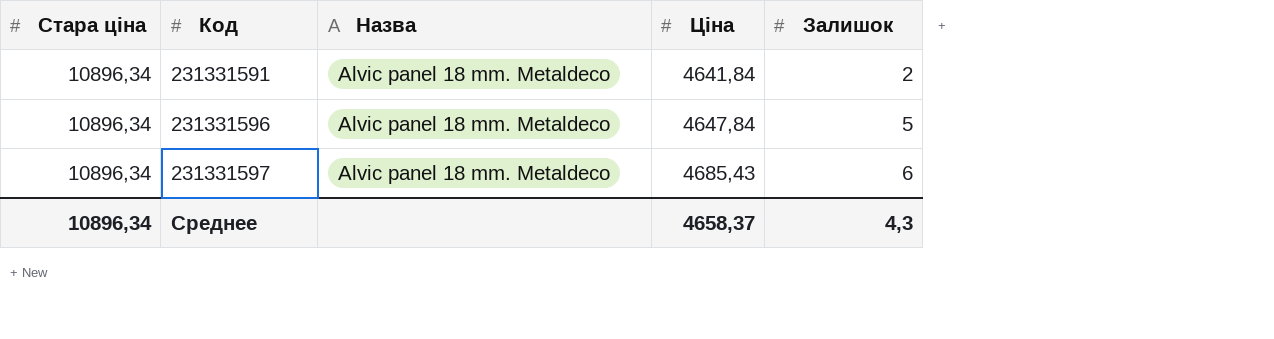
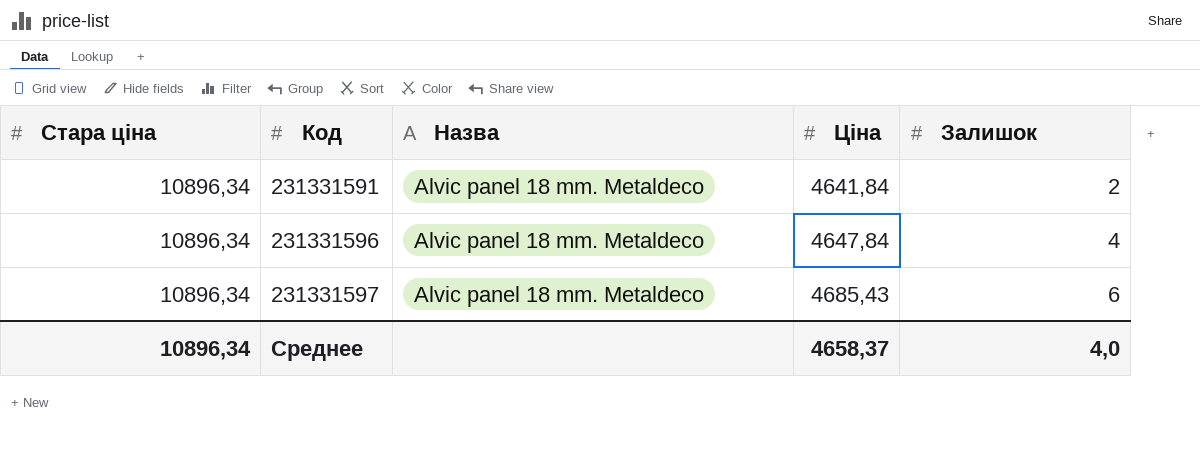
231331596 | Залишок: 5 -> 4
Среднее | Залишок: 4,3 -> 4,0

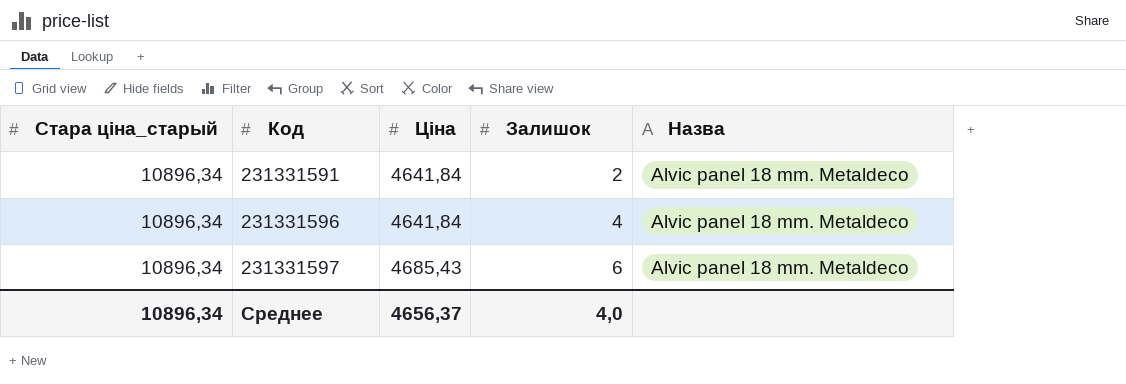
column name: Стара ціна -> Стара ціна_старый
column Назва | position: 3 -> 5
231331596 | Ціна: 4647,84 -> 4641,84
Среднее | Ціна: 4658,37 -> 4656,37

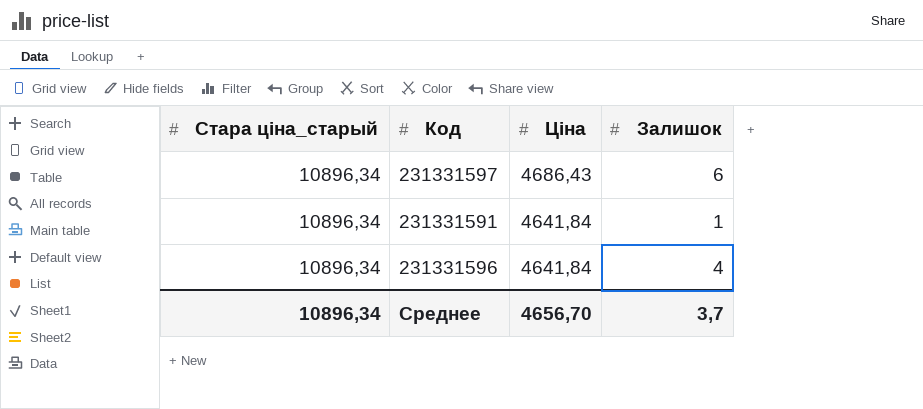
row order: Код ascending -> Ціна descending
column Назва | position: 5 -> none
231331597 | Ціна: 4685,43 -> 4686,43
231331591 | Залишок: 2 -> 1
Среднее | Ціна: 4656,37 -> 4656,70
Среднее | Залишок: 4,0 -> 3,7

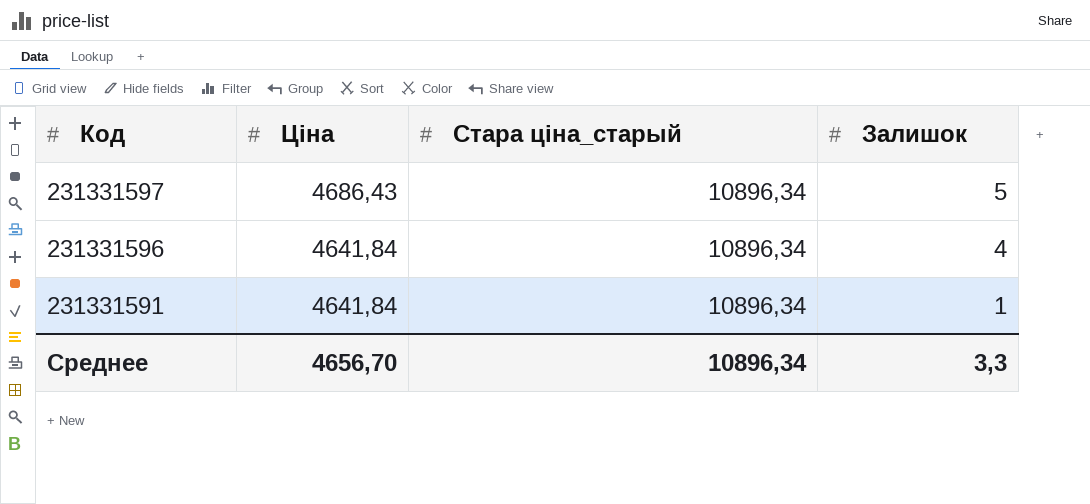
row order: Ціна descending -> Код descending
column Стара ціна_старый | position: 1 -> 3
231331597 | Залишок: 6 -> 5
Среднее | Залишок: 3,7 -> 3,3

